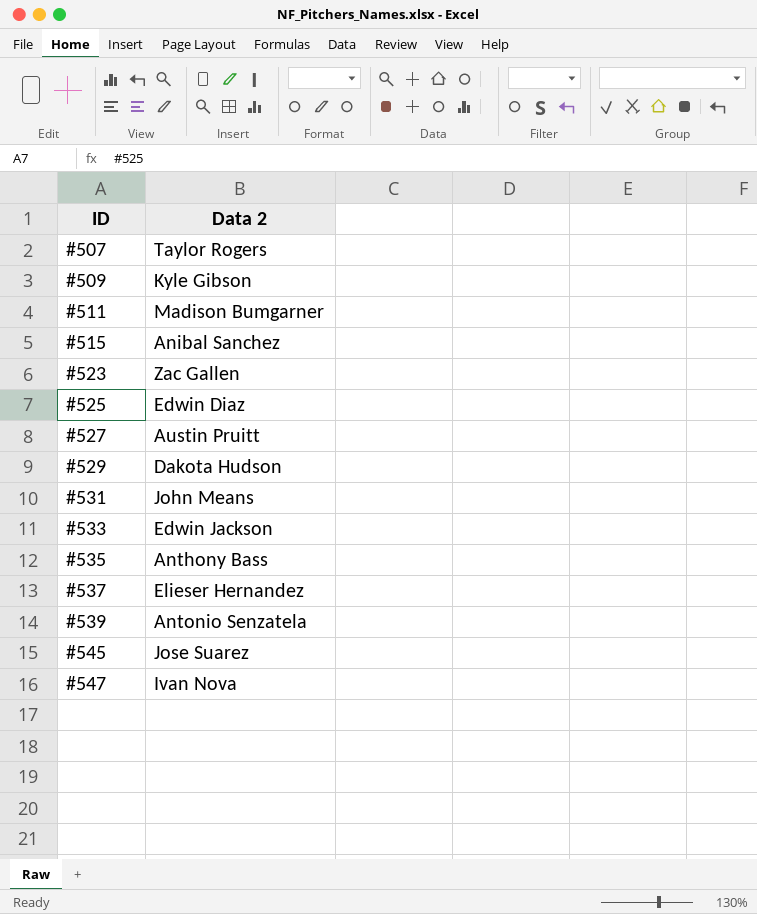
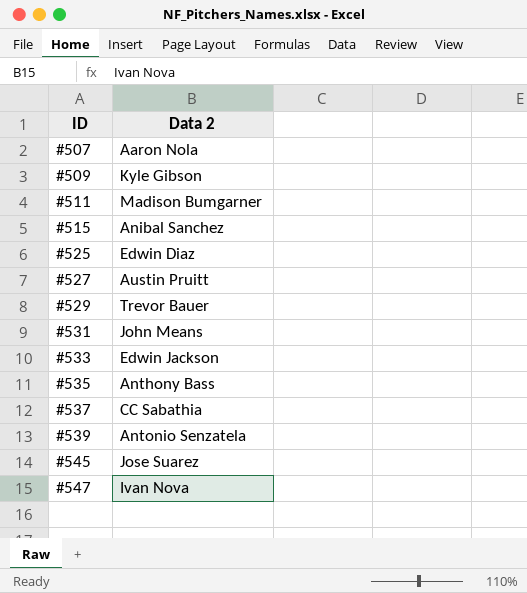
row #523: Zac Gallen -> none
#507 | Data 2: Taylor Rogers -> Aaron Nola
#529 | Data 2: Dakota Hudson -> Trevor Bauer
#537 | Data 2: Elieser Hernandez -> CC Sabathia

